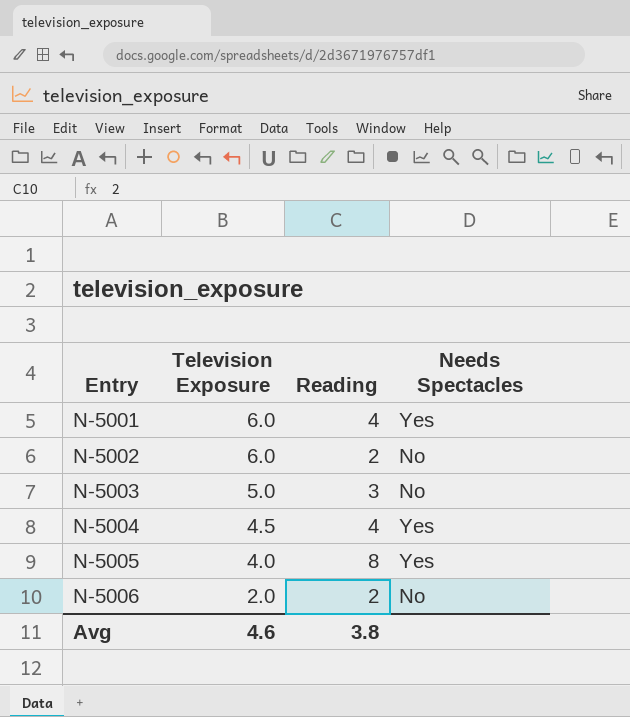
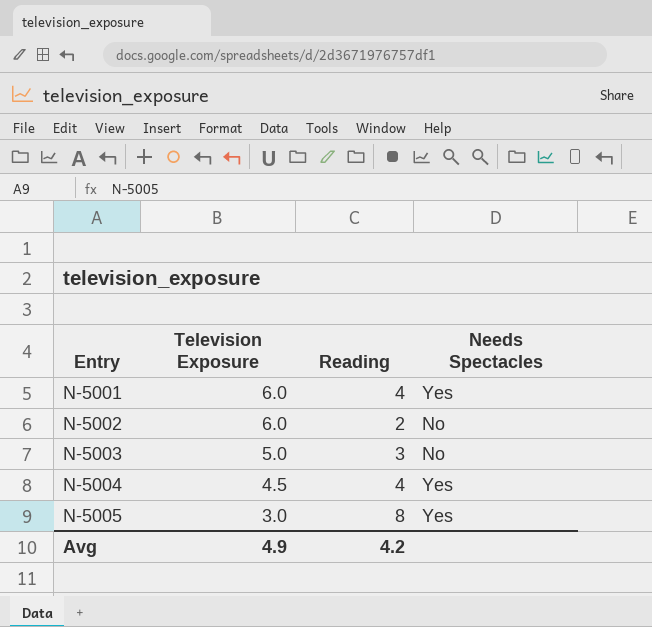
row N-5006: 2.0 | 2 | No -> none
N-5005 | Television Exposure: 4.0 -> 3.0
Avg | Television Exposure: 4.6 -> 4.9
Avg | Reading: 3.8 -> 4.2

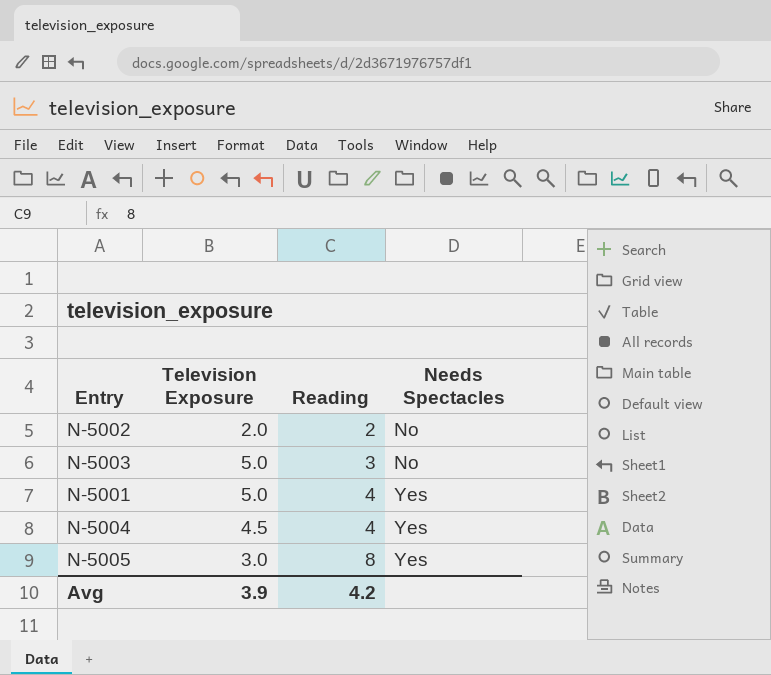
row order: Entry ascending -> Reading ascending
N-5002 | Television Exposure: 6.0 -> 2.0
N-5001 | Television Exposure: 6.0 -> 5.0
Avg | Television Exposure: 4.9 -> 3.9

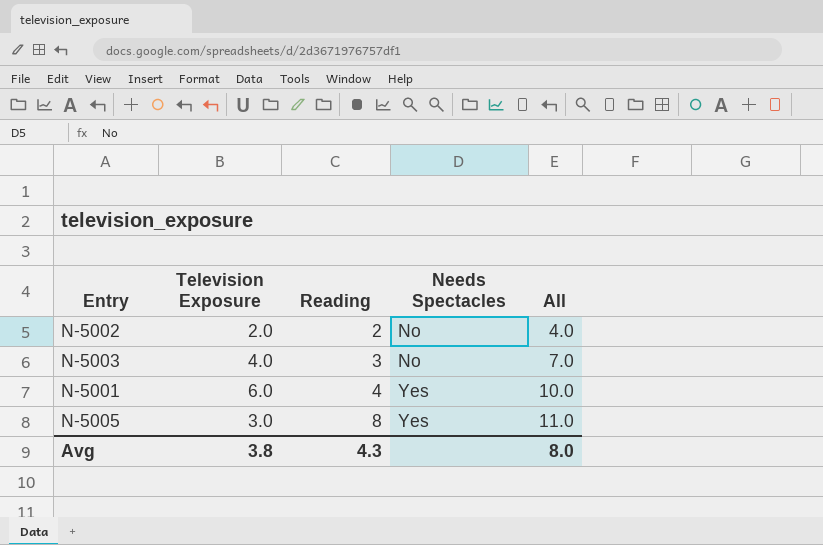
column All | formula: none -> [Television Exposure] + [Reading]
row N-5004: 4.5 | 4 | Yes -> none
N-5003 | Television Exposure: 5.0 -> 4.0
N-5001 | Television Exposure: 5.0 -> 6.0
Avg | Television Exposure: 3.9 -> 3.8
Avg | Reading: 4.2 -> 4.3

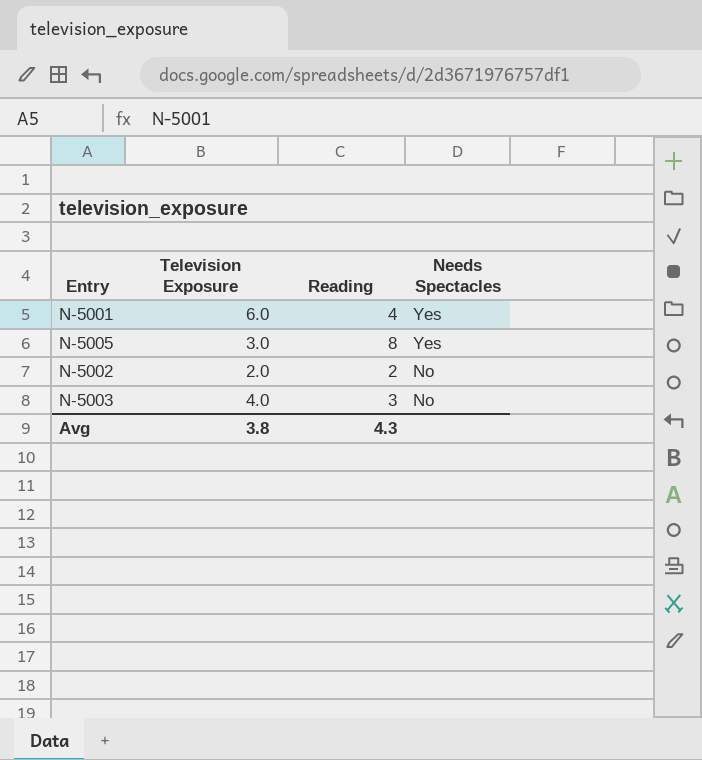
row order: Reading ascending -> Needs Spectacles descending
column All | formula: [Television Exposure] + [Reading] -> none

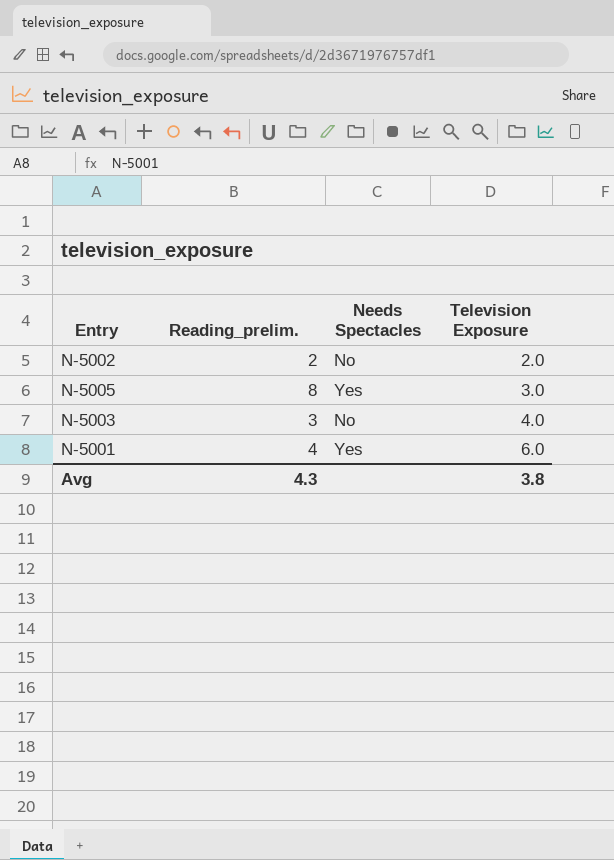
row order: Needs Spectacles descending -> Television Exposure ascending
column name: Reading -> Reading_prelim.
column Television Exposure | position: 2 -> 4

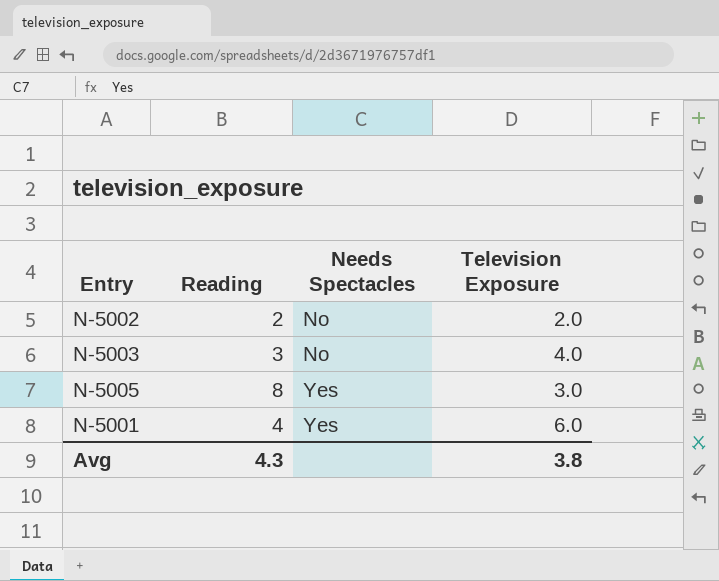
row order: Television Exposure ascending -> Needs Spectacles ascending
column name: Reading_prelim. -> Reading

